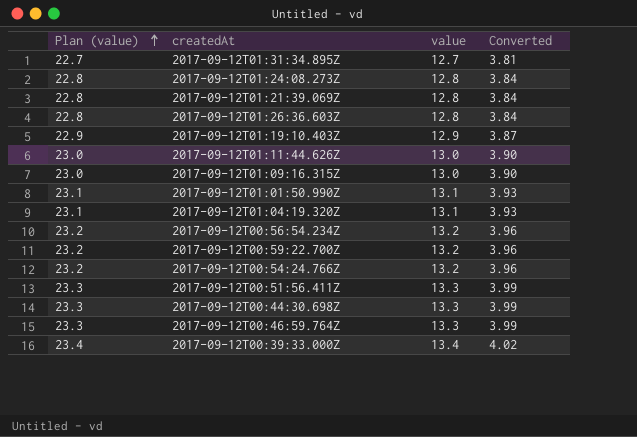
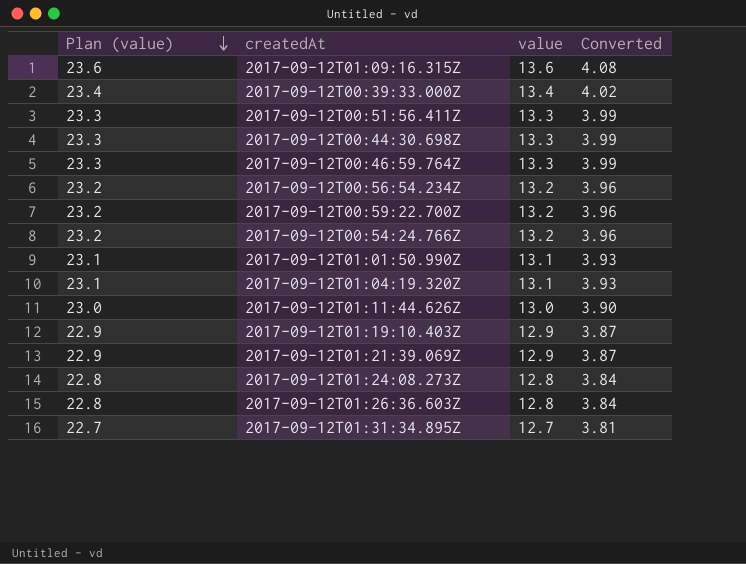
row order: Plan (value) ascending -> Plan (value) descending
2017-09-12T01:09:16.315Z | Plan (value): 23.0 -> 23.6
2017-09-12T01:09:16.315Z | value: 13.0 -> 13.6
2017-09-12T01:09:16.315Z | Converted: 3.90 -> 4.08
2017-09-12T01:21:39.069Z | Plan (value): 22.8 -> 22.9
2017-09-12T01:21:39.069Z | value: 12.8 -> 12.9
2017-09-12T01:21:39.069Z | Converted: 3.84 -> 3.87

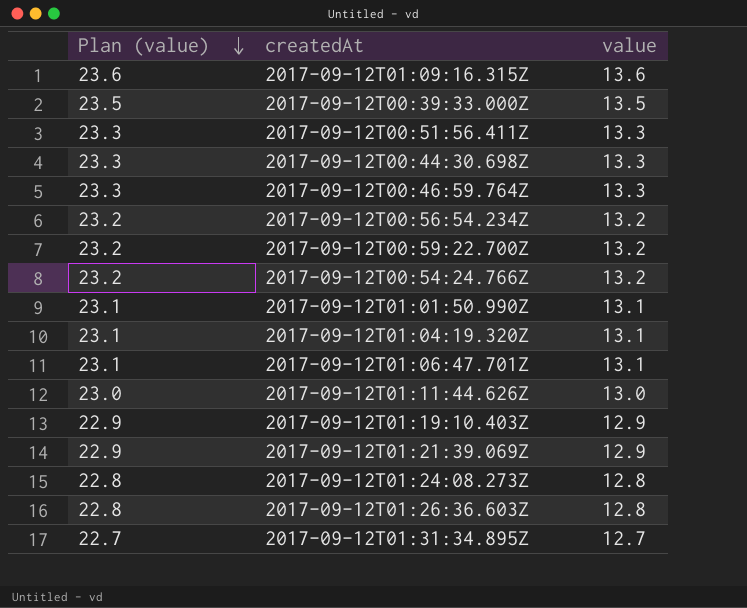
column Converted | formula: [value] * 0.3 -> none
2017-09-12T00:39:33.000Z | Plan (value): 23.4 -> 23.5
2017-09-12T00:39:33.000Z | value: 13.4 -> 13.5
row 2017-09-12T01:06:47.701Z: none -> 23.1 | 13.1

